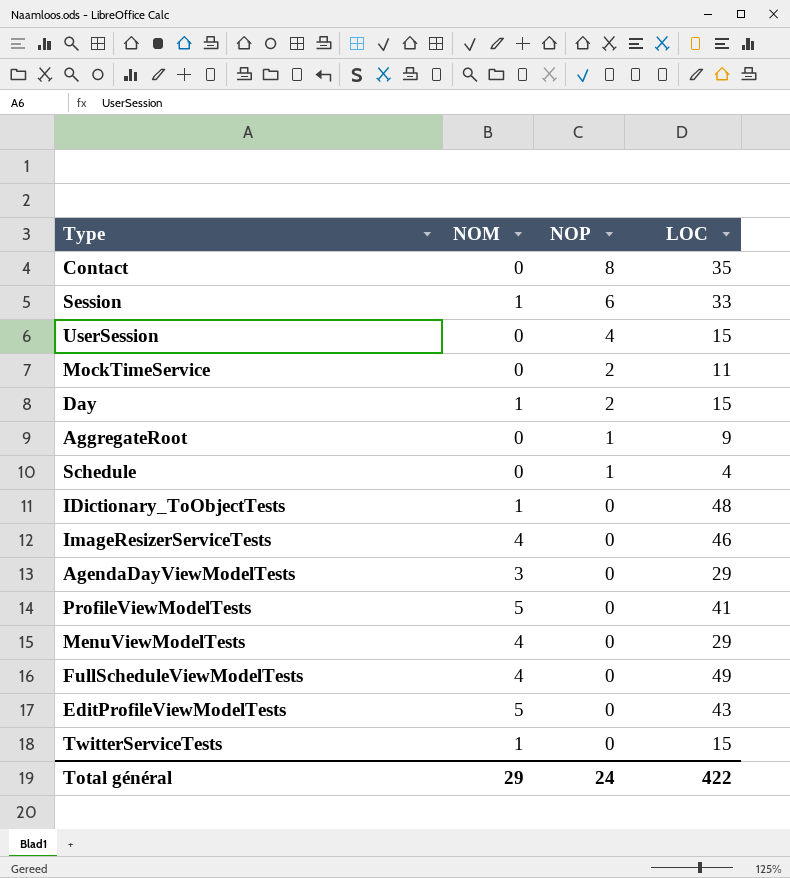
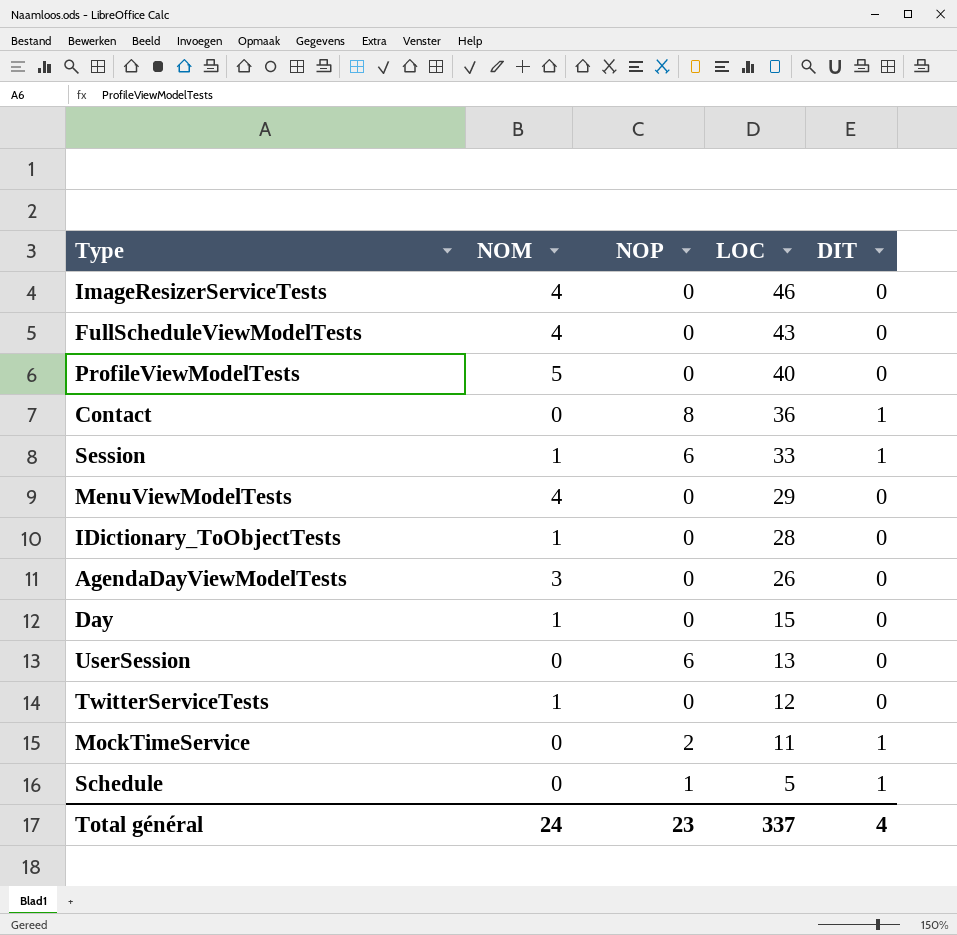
row order: NOP descending -> LOC descending
column DIT | position: none -> 5
row AggregateRoot: 0 | 1 | 9 -> none
row EditProfileViewModelTests: 5 | 0 | 43 -> none
FullScheduleViewModelTests | LOC: 49 -> 43
ProfileViewModelTests | LOC: 41 -> 40
Contact | LOC: 35 -> 36
IDictionary_ToObjectTests | LOC: 48 -> 28
AgendaDayViewModelTests | LOC: 29 -> 26
Day | NOP: 2 -> 0
UserSession | NOP: 4 -> 6
UserSession | LOC: 15 -> 13
TwitterServiceTests | LOC: 15 -> 12
Schedule | LOC: 4 -> 5
Total général | NOM: 29 -> 24
Total général | NOP: 24 -> 23
Total général | LOC: 422 -> 337

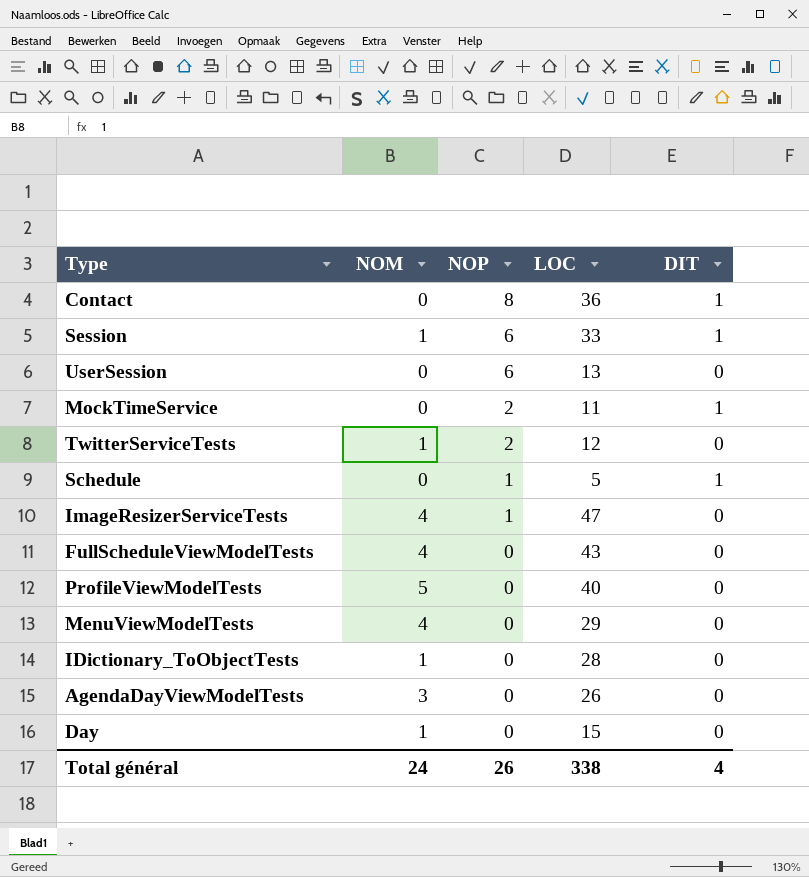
row order: LOC descending -> NOP descending
TwitterServiceTests | NOP: 0 -> 2
ImageResizerServiceTests | NOP: 0 -> 1
ImageResizerServiceTests | LOC: 46 -> 47
Total général | NOP: 23 -> 26
Total général | LOC: 337 -> 338

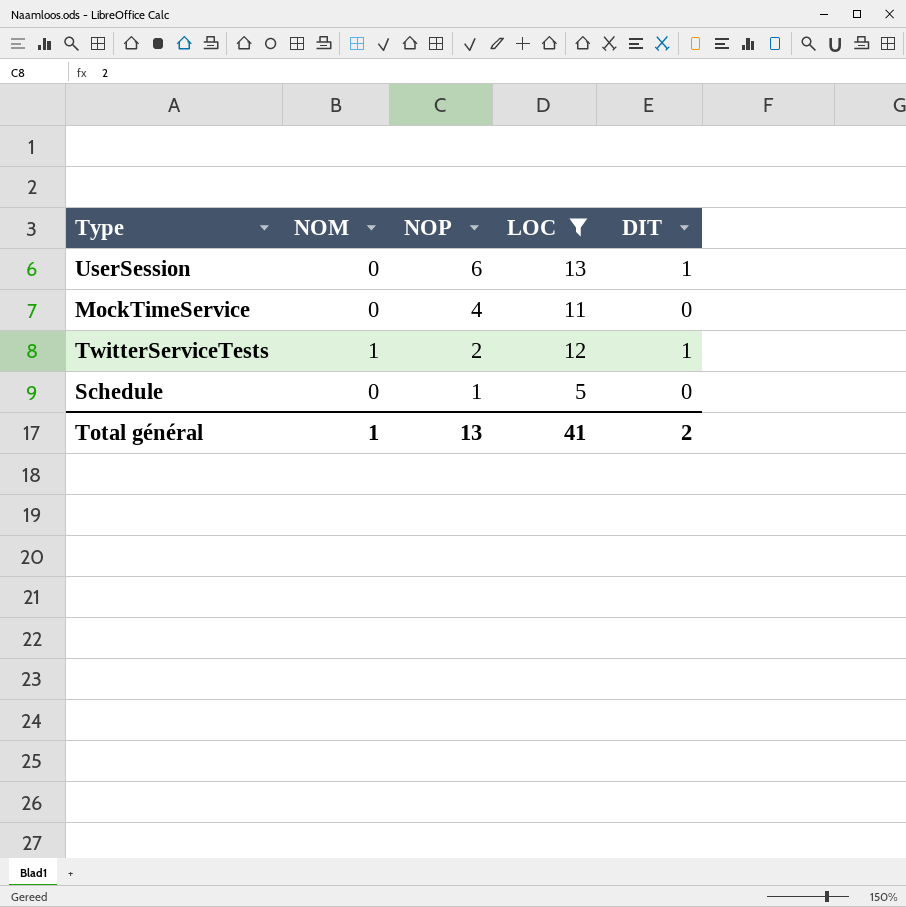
filter: none -> LOC <= 13
UserSession | DIT: 0 -> 1
MockTimeService | NOP: 2 -> 4
MockTimeService | DIT: 1 -> 0
TwitterServiceTests | DIT: 0 -> 1
Schedule | DIT: 1 -> 0
Total général | NOM: 24 -> 1
Total général | NOP: 26 -> 13
Total général | LOC: 338 -> 41
Total général | DIT: 4 -> 2

